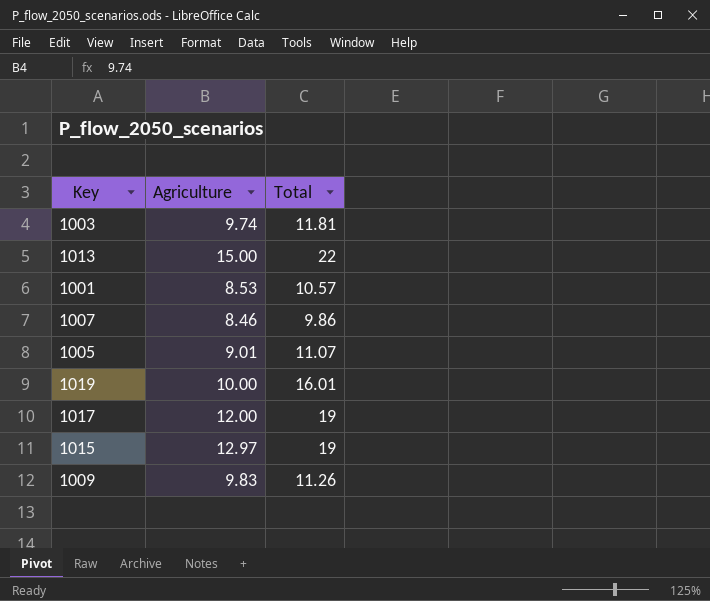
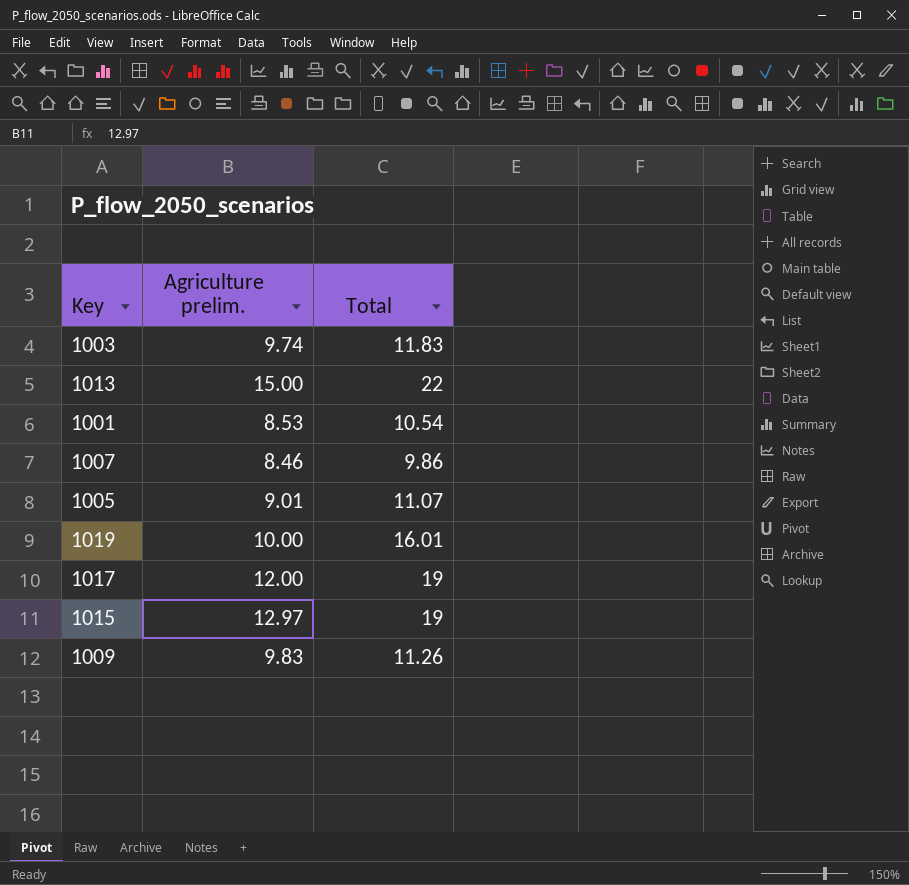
column name: Agriculture -> Agriculture prelim.
1003 | Total: 11.81 -> 11.83
1001 | Total: 10.57 -> 10.54

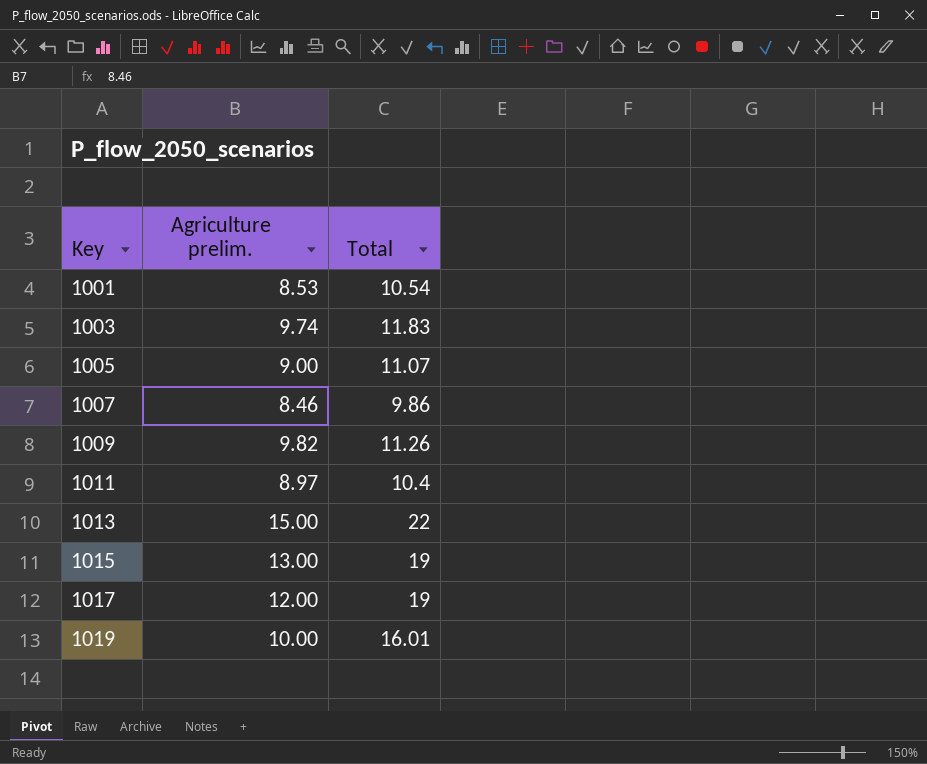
row order: none -> Key ascending
1005 | Agriculture prelim.: 9.01 -> 9.00
1009 | Agriculture prelim.: 9.83 -> 9.82
row 1011: none -> 8.97 | 10.4
1015 | Agriculture prelim.: 12.97 -> 13.00

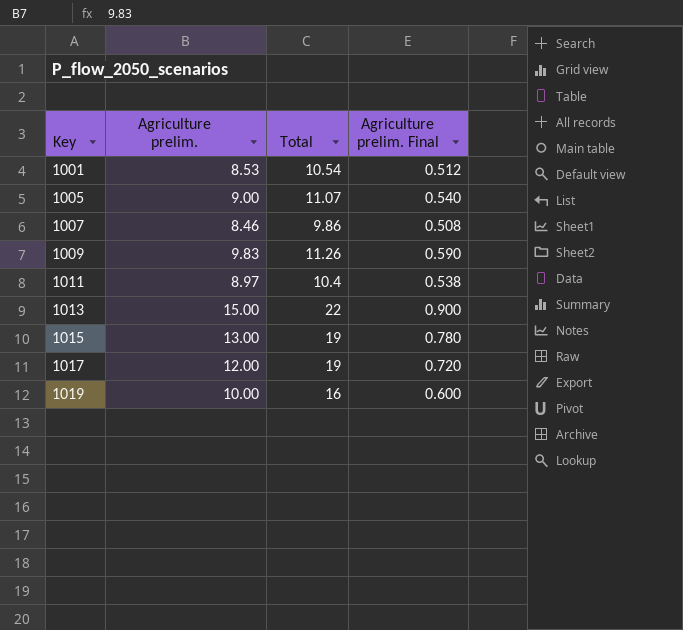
column Agriculture prelim. Final | formula: none -> [Agriculture prelim.] * 0.06
row 1003: 9.74 | 11.83 -> none
1009 | Agriculture prelim.: 9.82 -> 9.83
1019 | Total: 16.01 -> 16

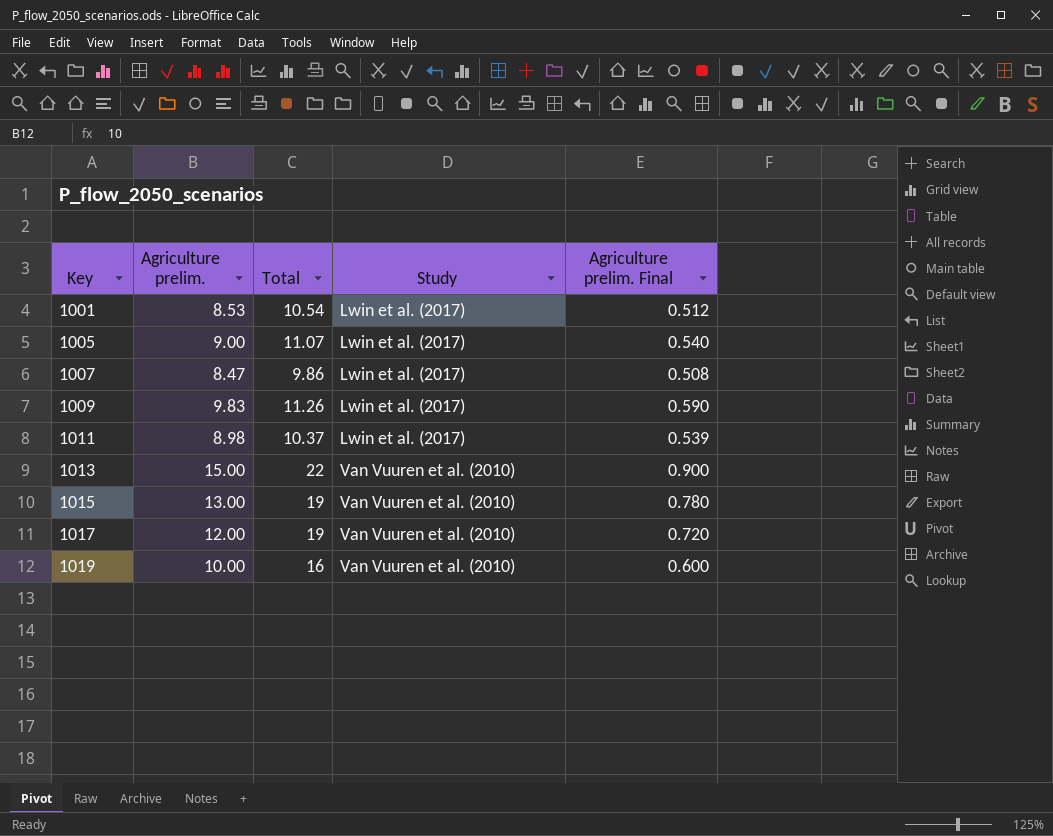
column Study | position: none -> 4
1007 | Agriculture prelim.: 8.46 -> 8.47
1011 | Agriculture prelim.: 8.97 -> 8.98
1011 | Total: 10.4 -> 10.37
1011 | Agriculture prelim. Final: 0.538 -> 0.539

